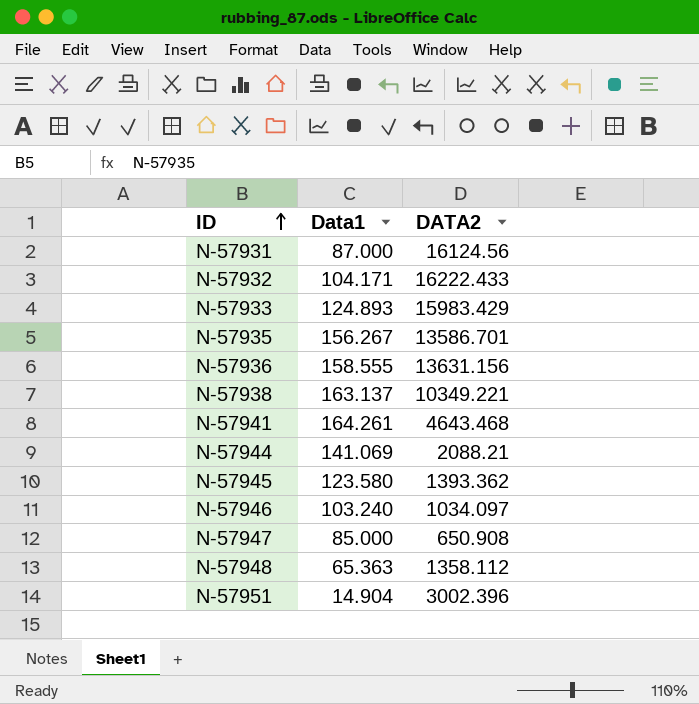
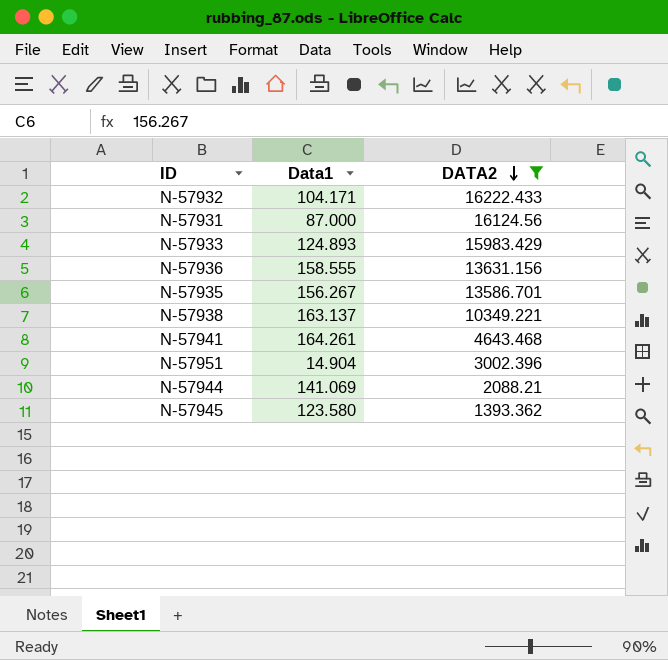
filter: none -> DATA2 >= 1393.362
row order: ID ascending -> DATA2 descending

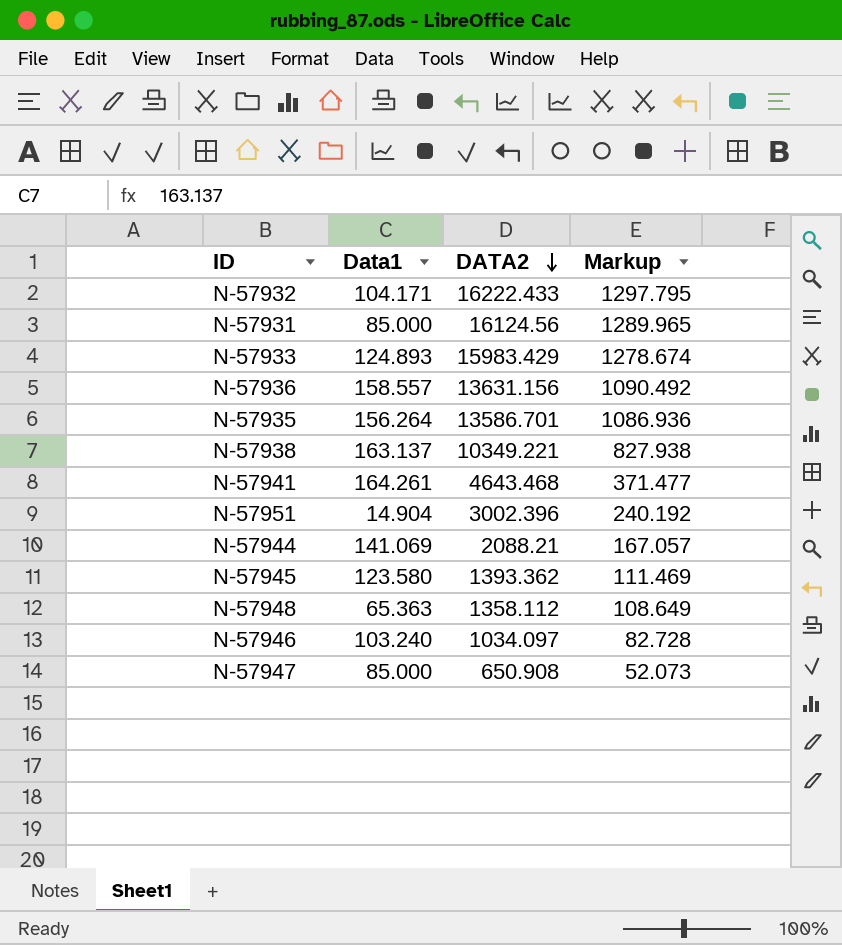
filter: DATA2 >= 1393.362 -> none
column Markup | formula: none -> [DATA2] * 0.08
N-57931 | Data1: 87.000 -> 85.000
N-57936 | Data1: 158.555 -> 158.557
N-57935 | Data1: 156.267 -> 156.264

